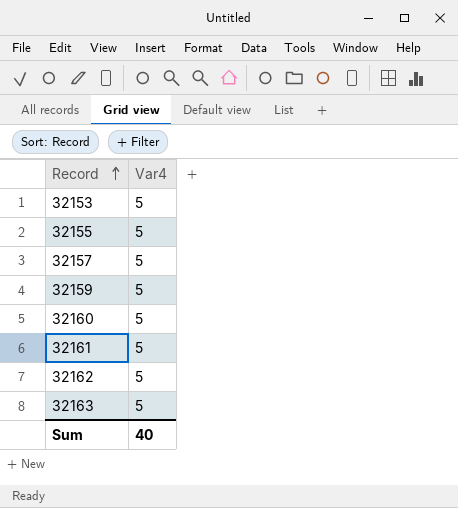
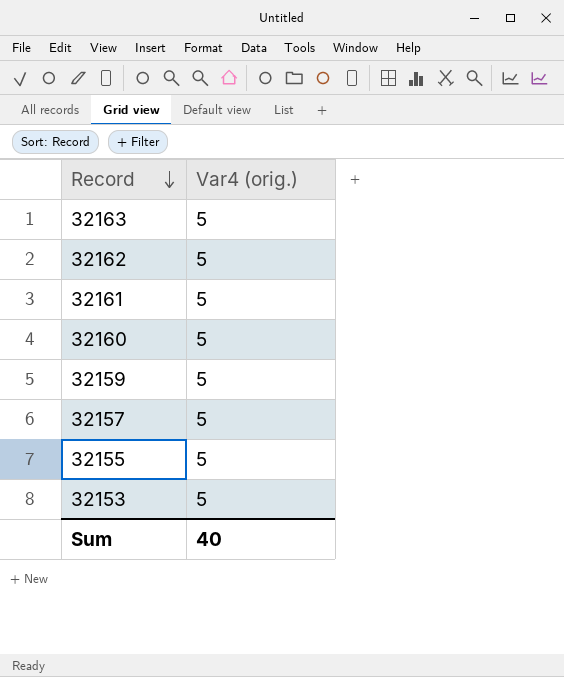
row order: Record ascending -> Record descending
column name: Var4 -> Var4 (orig.)

